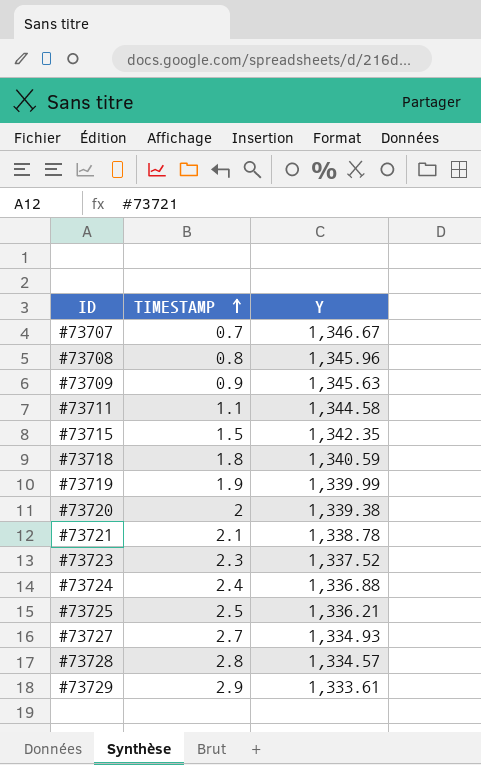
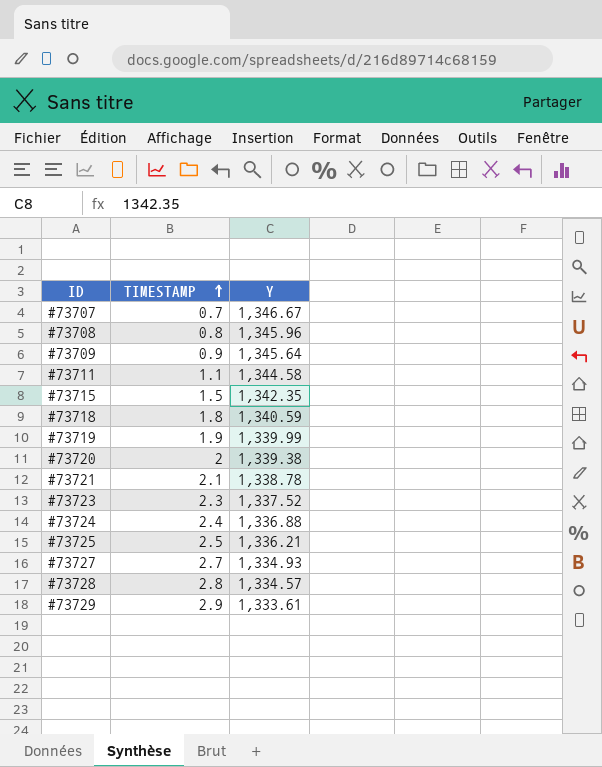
#73709 | Y: 1,345.63 -> 1,345.64

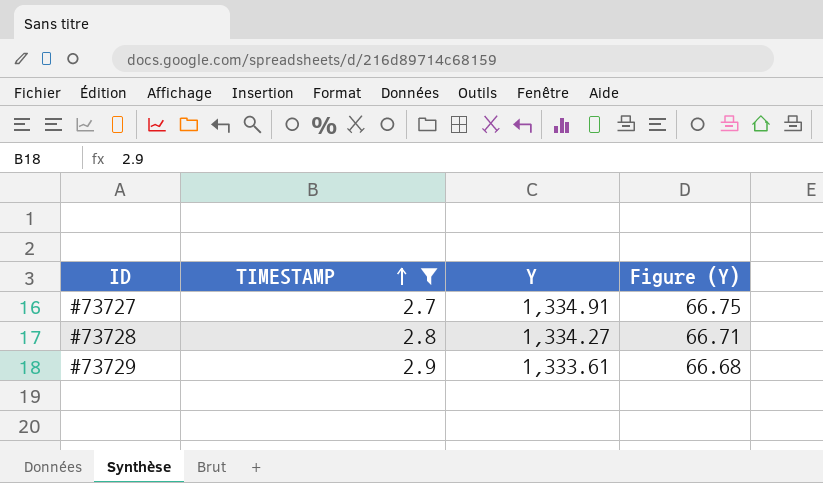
filter: none -> TIMESTAMP >= 2.7
column Figure (Y) | formula: none -> [Y] * 0.05
#73727 | Y: 1,334.93 -> 1,334.91
#73728 | Y: 1,334.57 -> 1,334.27

